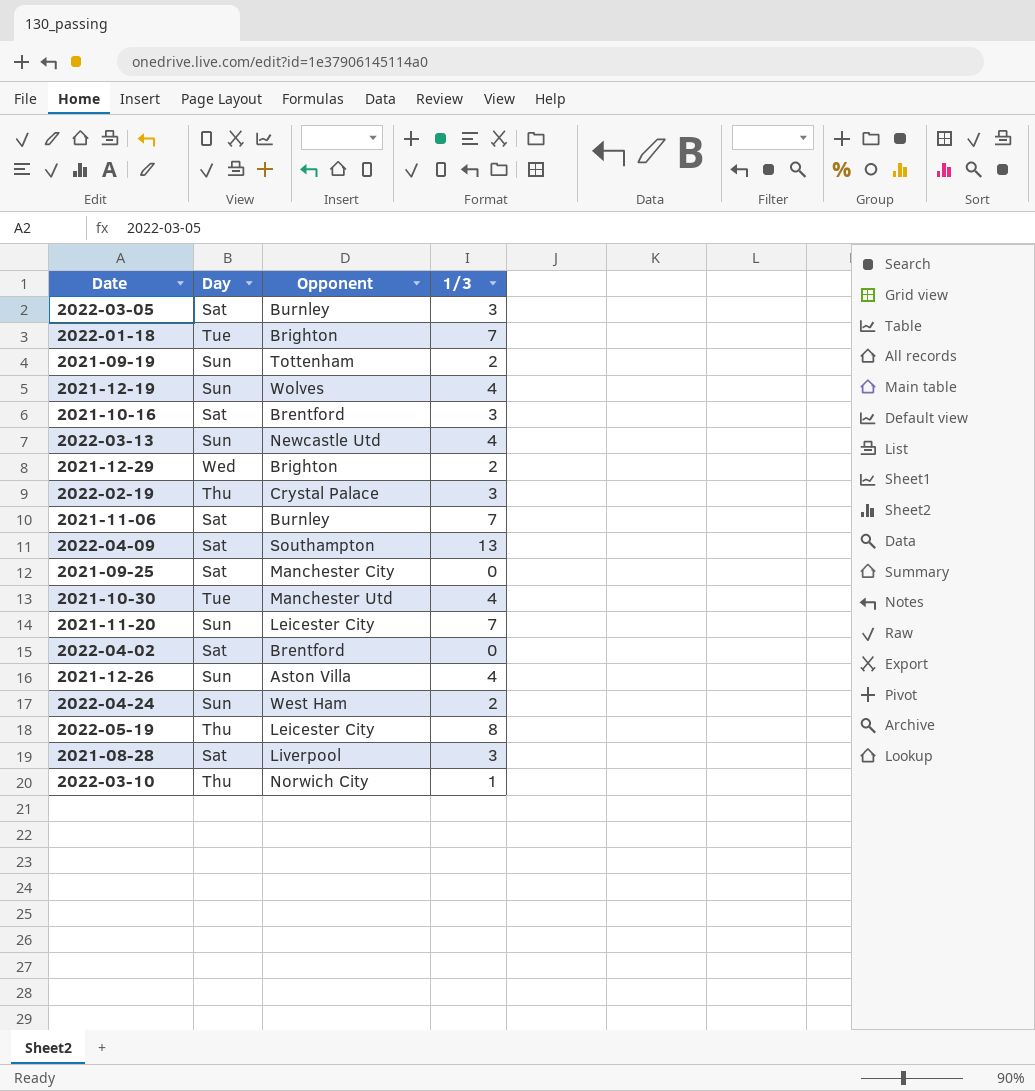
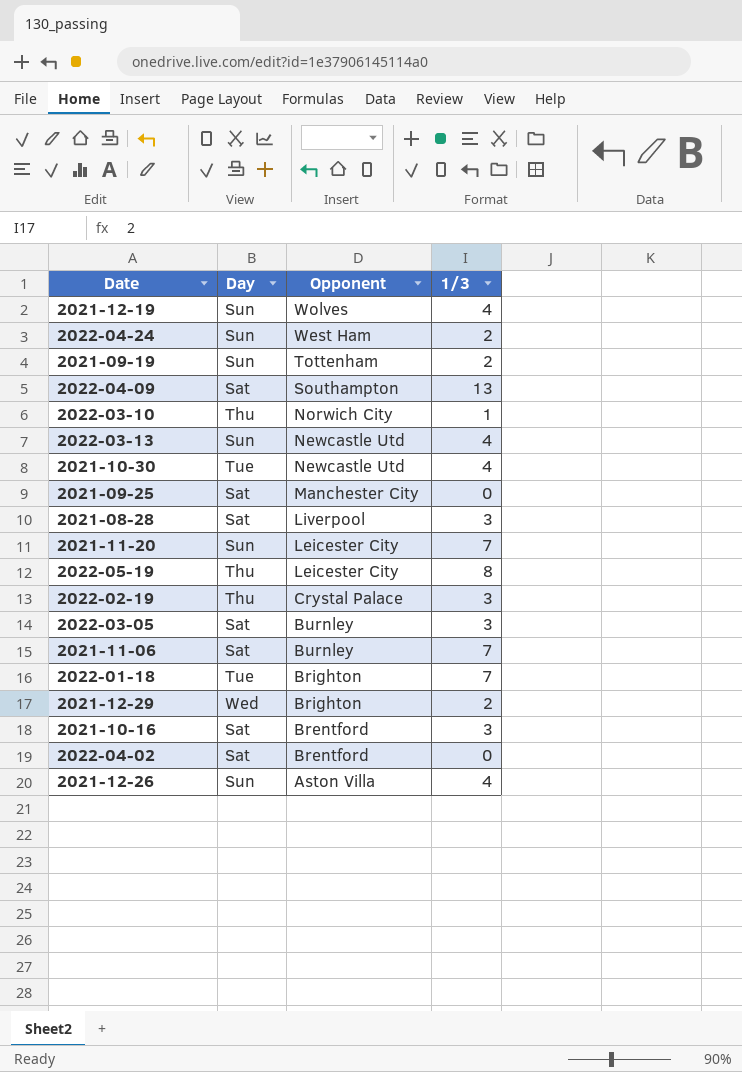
row order: none -> Opponent descending
2021-10-30 | Opponent: Manchester Utd -> Newcastle Utd

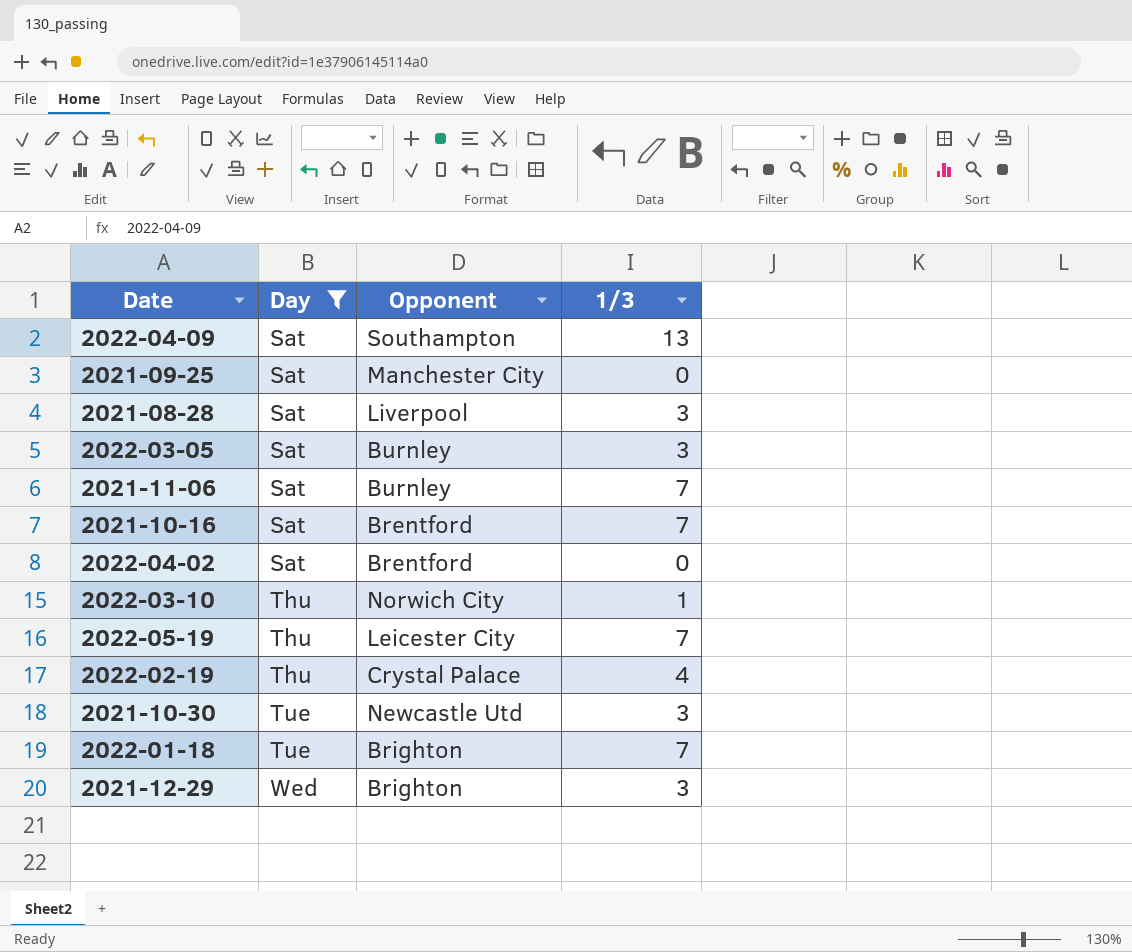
filter: none -> Day != Sun
row order: Opponent descending -> Day ascending
2021-10-16 | 1/3: 3 -> 7
2022-05-19 | 1/3: 8 -> 7
2022-02-19 | 1/3: 3 -> 4
2021-10-30 | 1/3: 4 -> 3
2021-12-29 | 1/3: 2 -> 3

